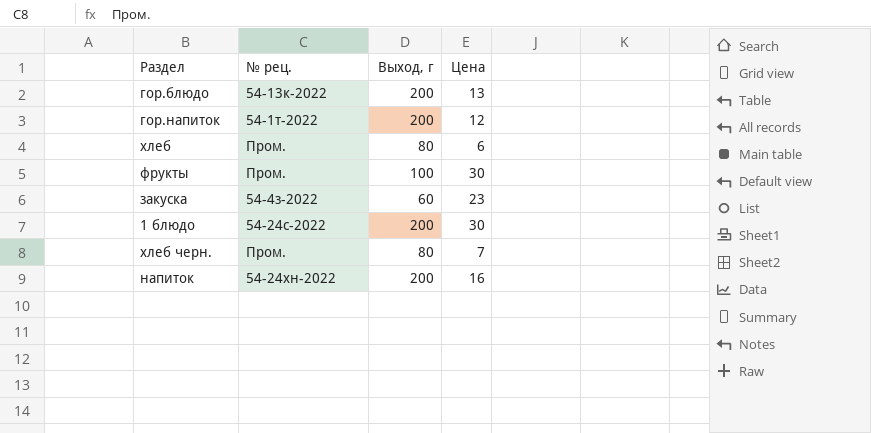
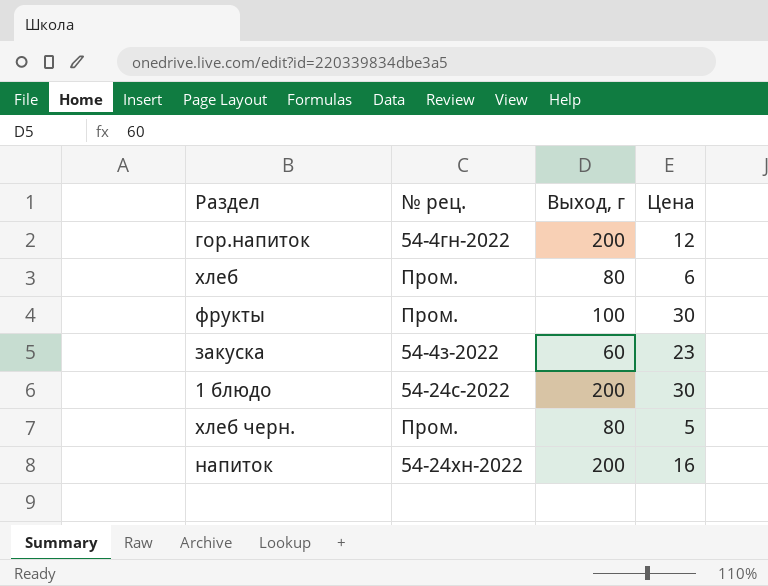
row гор.блюдо: 54-13к-2022 | 200 | 13 -> none
гор.напиток | № рец.: 54-1т-2022 -> 54-4гн-2022
хлеб черн. | Цена: 7 -> 5

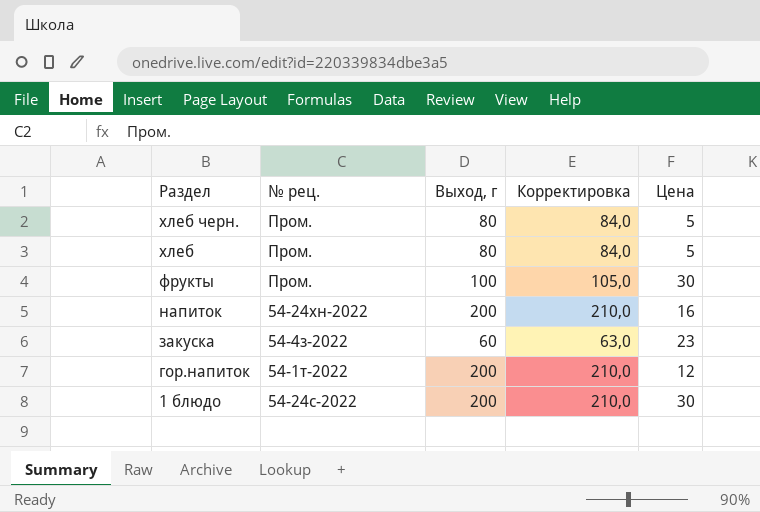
row order: none -> Раздел descending
column Корректировка | formula: none -> [Выход, г] * 1,05
хлеб | Цена: 6 -> 5
гор.напиток | № рец.: 54-4гн-2022 -> 54-1т-2022

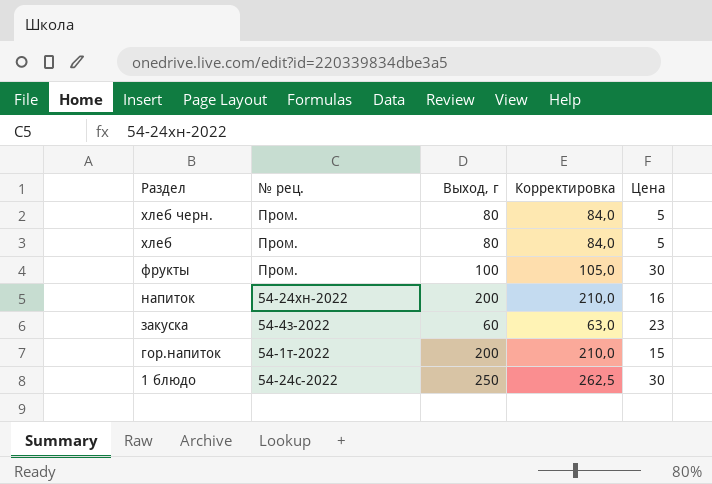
гор.напиток | Цена: 12 -> 15
1 блюдо | Выход, г: 200 -> 250
1 блюдо | Корректировка: 210,0 -> 262,5

